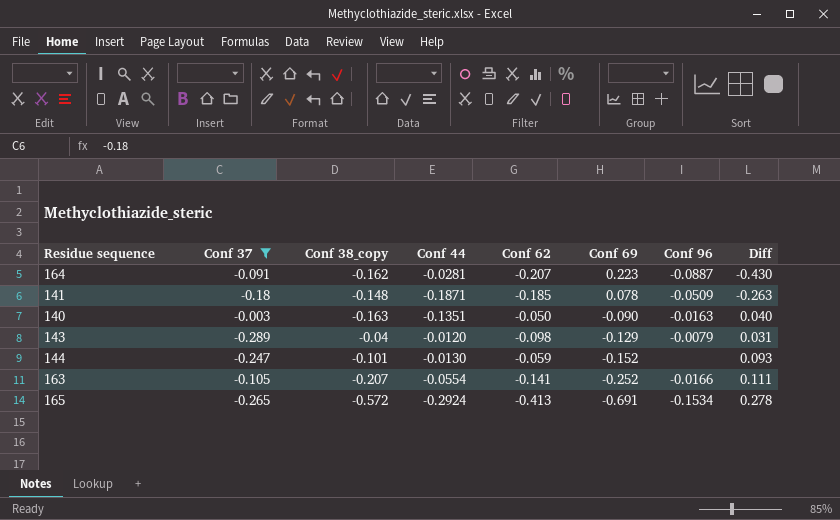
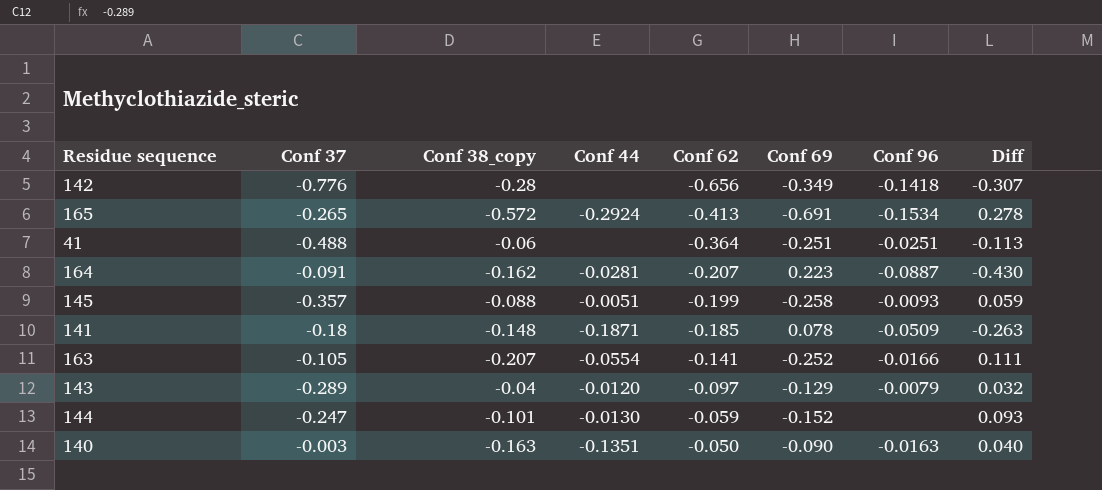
filter: Conf 37 >= -0.289 -> none
row order: Conf 69 descending -> Conf 62 ascending
143 | Conf 62: -0.098 -> -0.097
143 | Diff: 0.031 -> 0.032

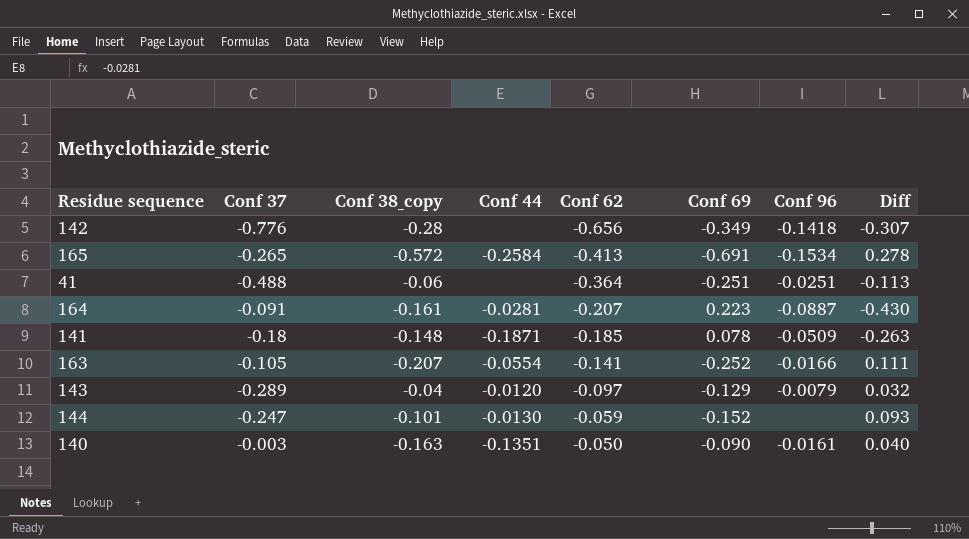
row 145: -0.357 | -0.088 | -0.0051 | -0.199 | -0.258 | -0.0093 | 0.059 -> none
165 | Conf 44: -0.2924 -> -0.2584
164 | Conf 38_copy: -0.162 -> -0.161
140 | Conf 96: -0.0163 -> -0.0161

